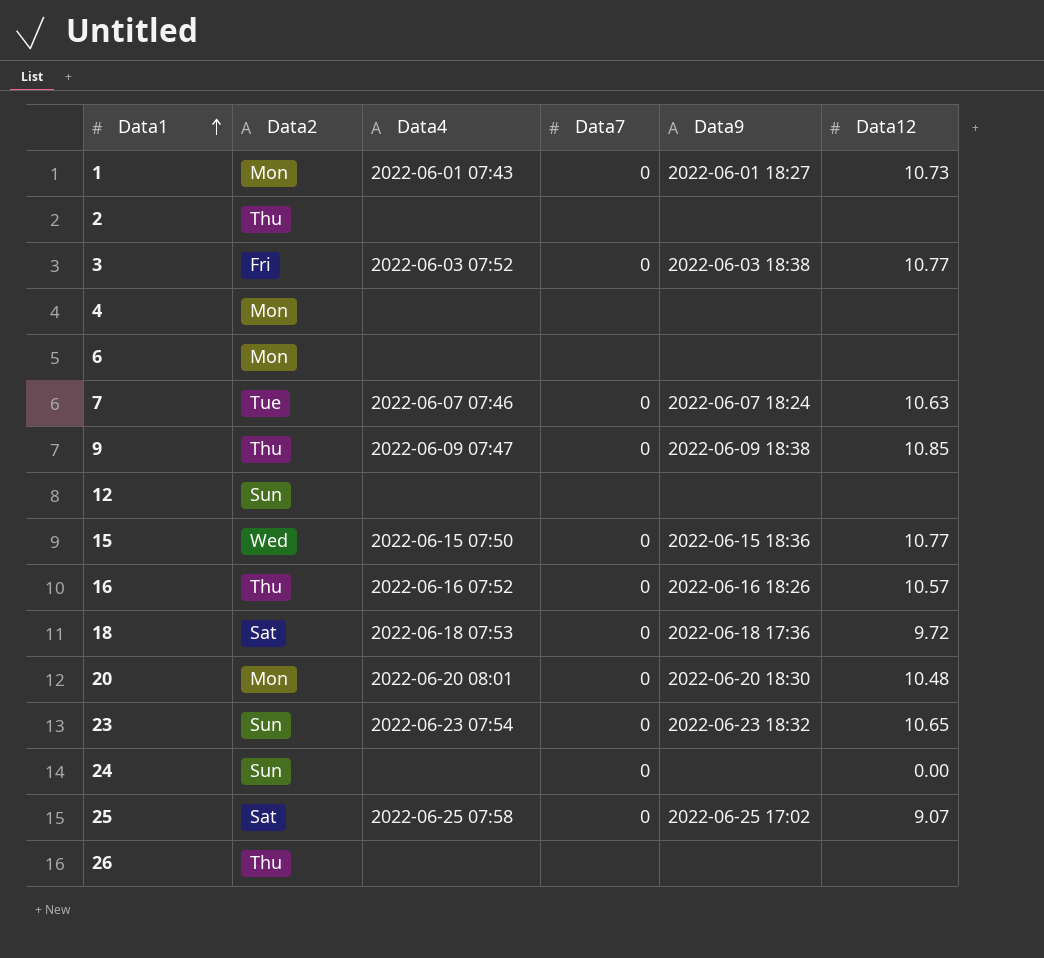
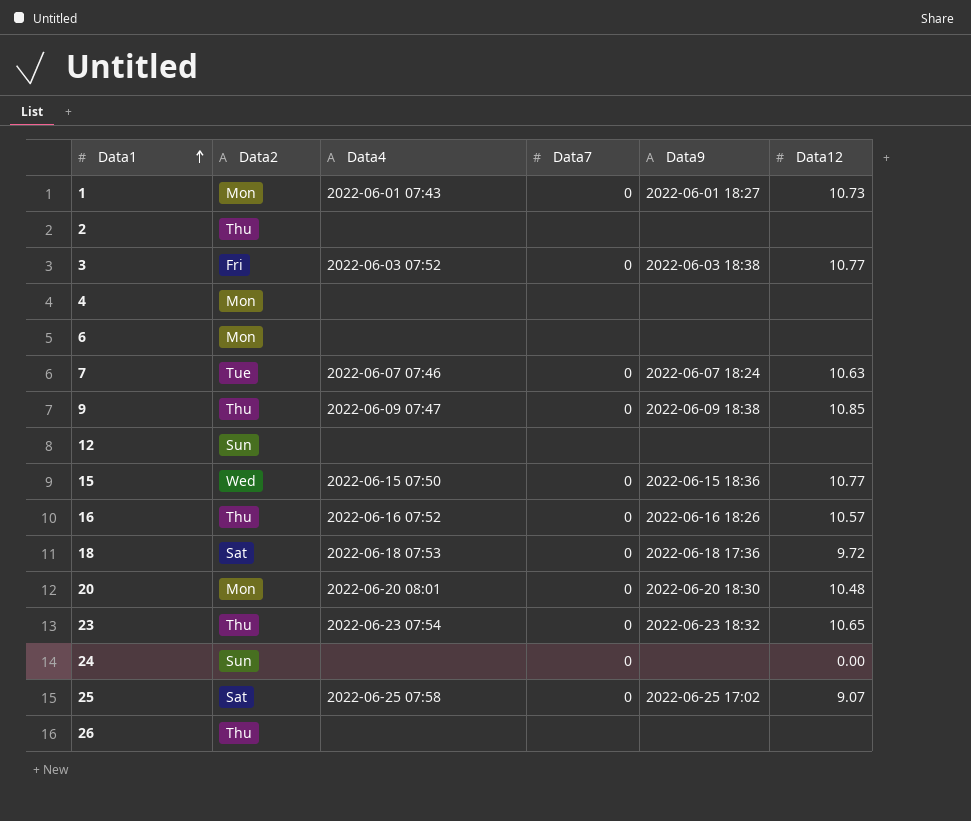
23 | Data2: Sun -> Thu

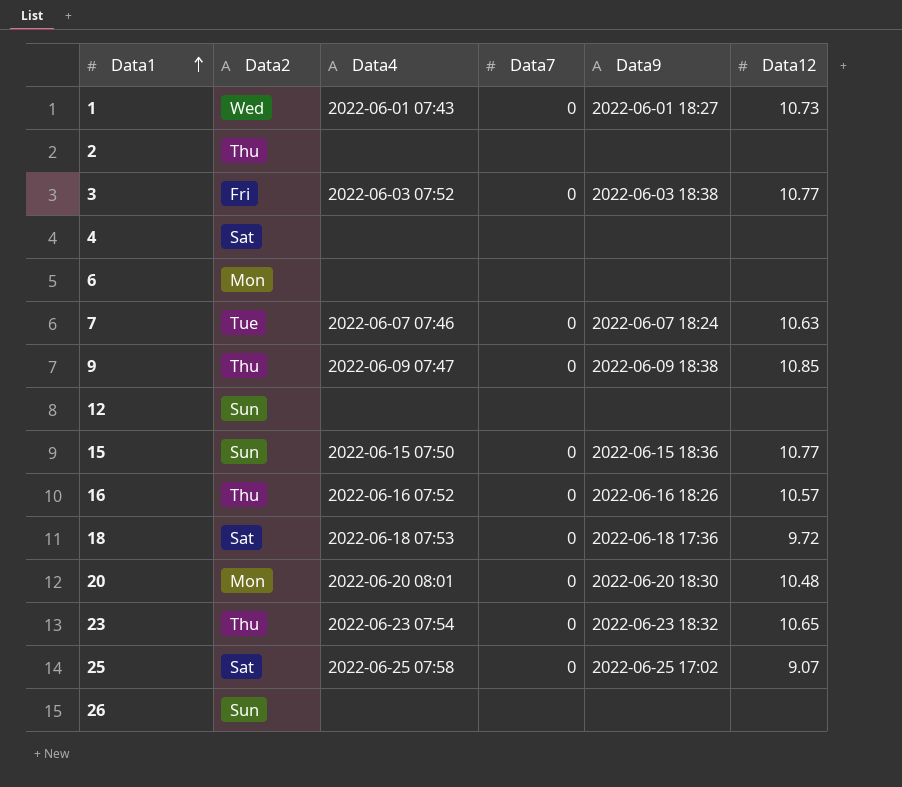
row 24: Sun | none | 0 | none | 0.00 -> none
1 | Data2: Mon -> Wed
4 | Data2: Mon -> Sat
15 | Data2: Wed -> Sun
26 | Data2: Thu -> Sun

